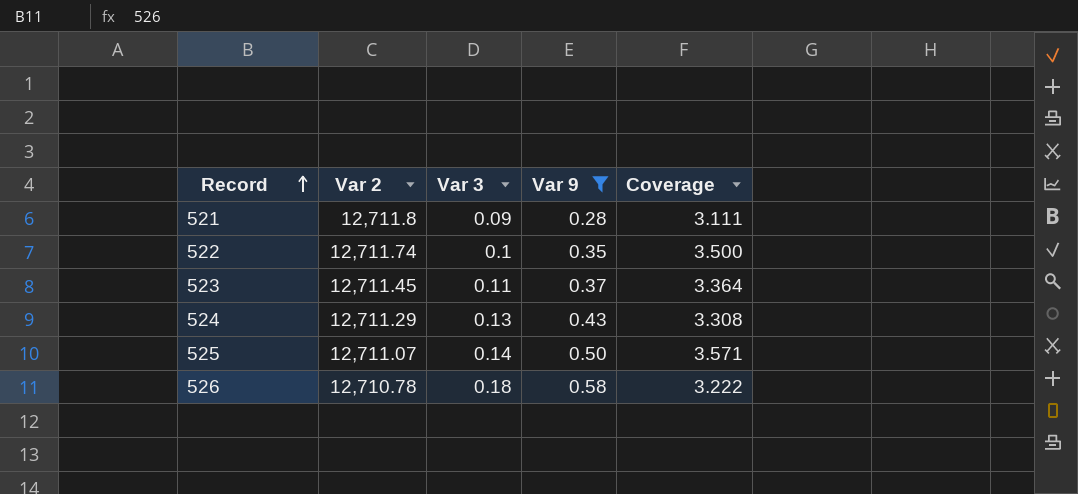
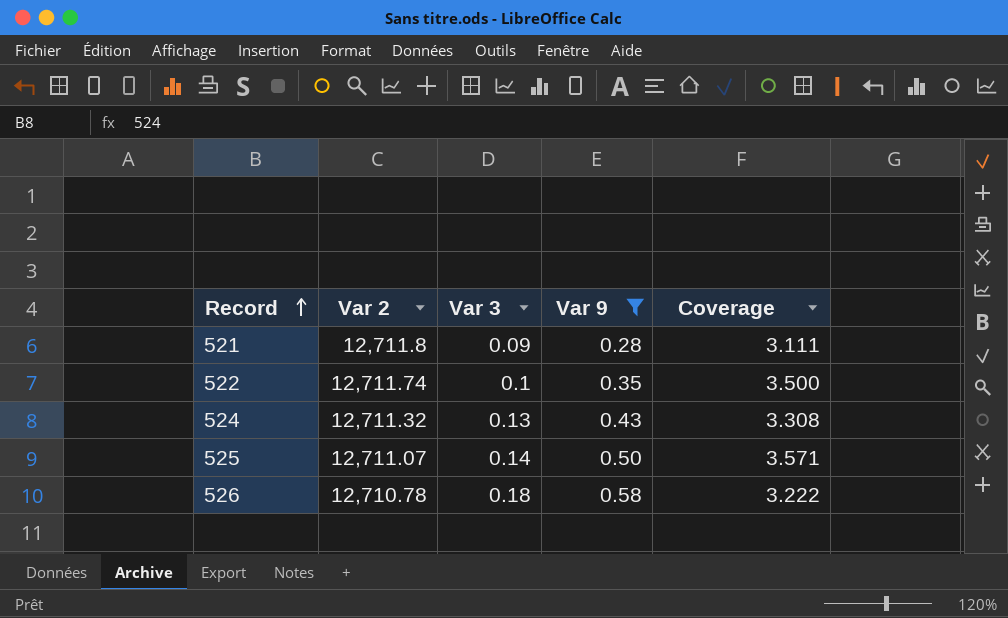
row 523: 12,711.45 | 0.11 | 0.37 | 3.364 -> none
524 | Var 2: 12,711.29 -> 12,711.32

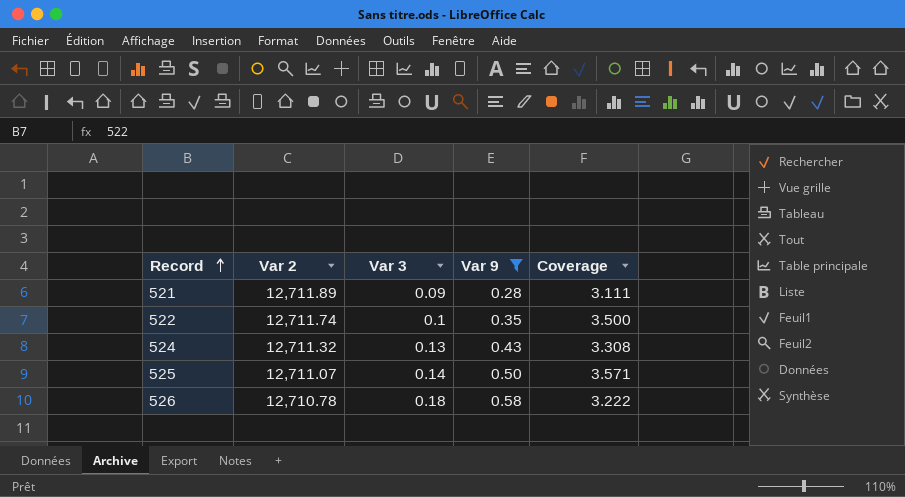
521 | Var 2: 12,711.8 -> 12,711.89

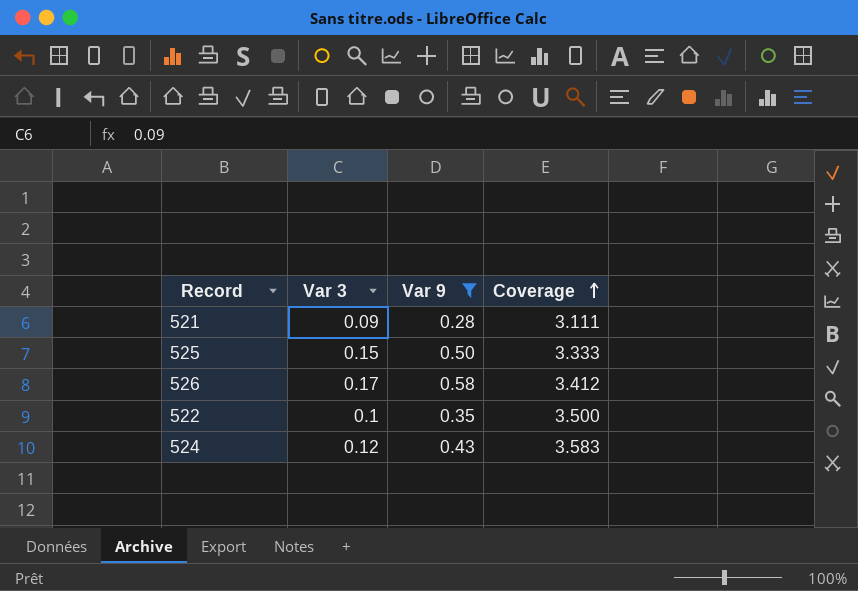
row order: Record ascending -> Coverage ascending
column Var 2 | position: 2 -> none
525 | Var 3: 0.14 -> 0.15
525 | Coverage: 3.571 -> 3.333
526 | Var 3: 0.18 -> 0.17
526 | Coverage: 3.222 -> 3.412
524 | Var 3: 0.13 -> 0.12
524 | Coverage: 3.308 -> 3.583

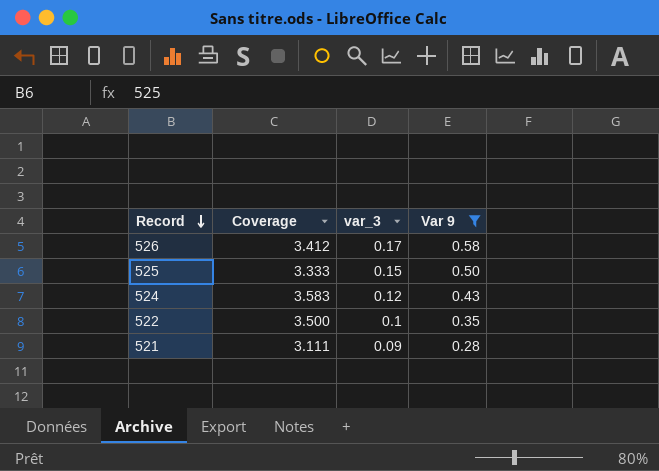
row order: Coverage ascending -> Record descending
column Coverage | position: 4 -> 2
column name: Var 3 -> var_3

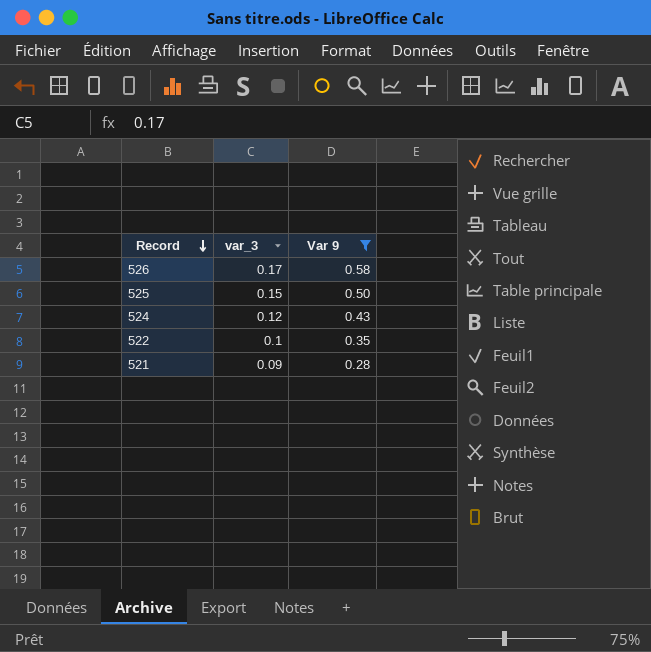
column Coverage | formula: [Var 9] / [var_3] -> none

